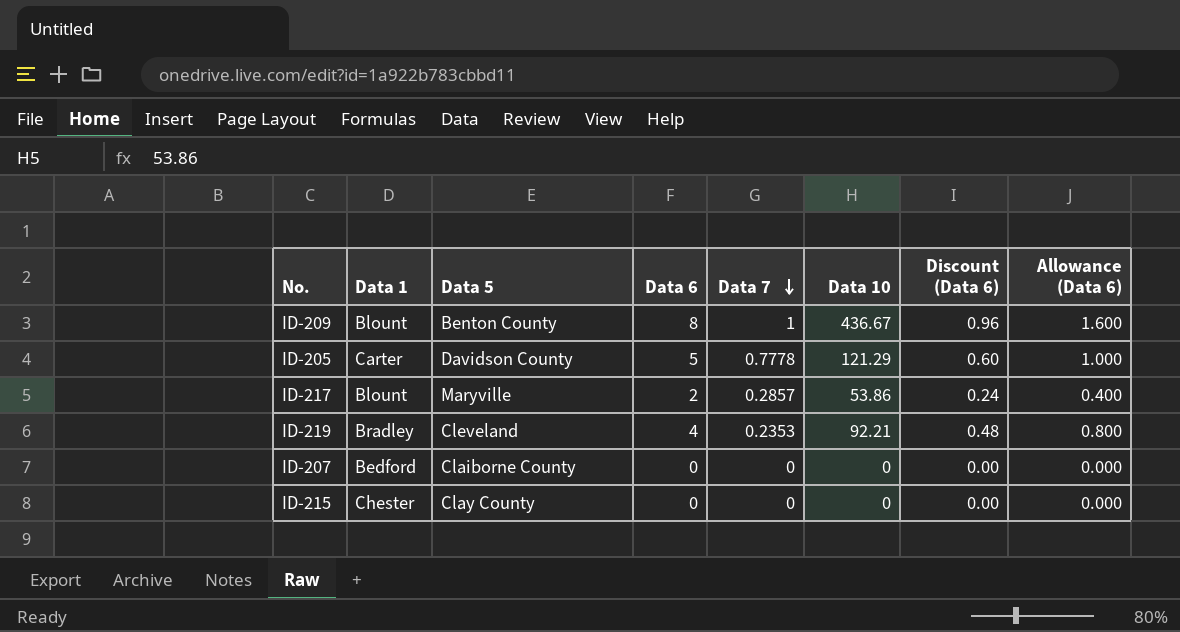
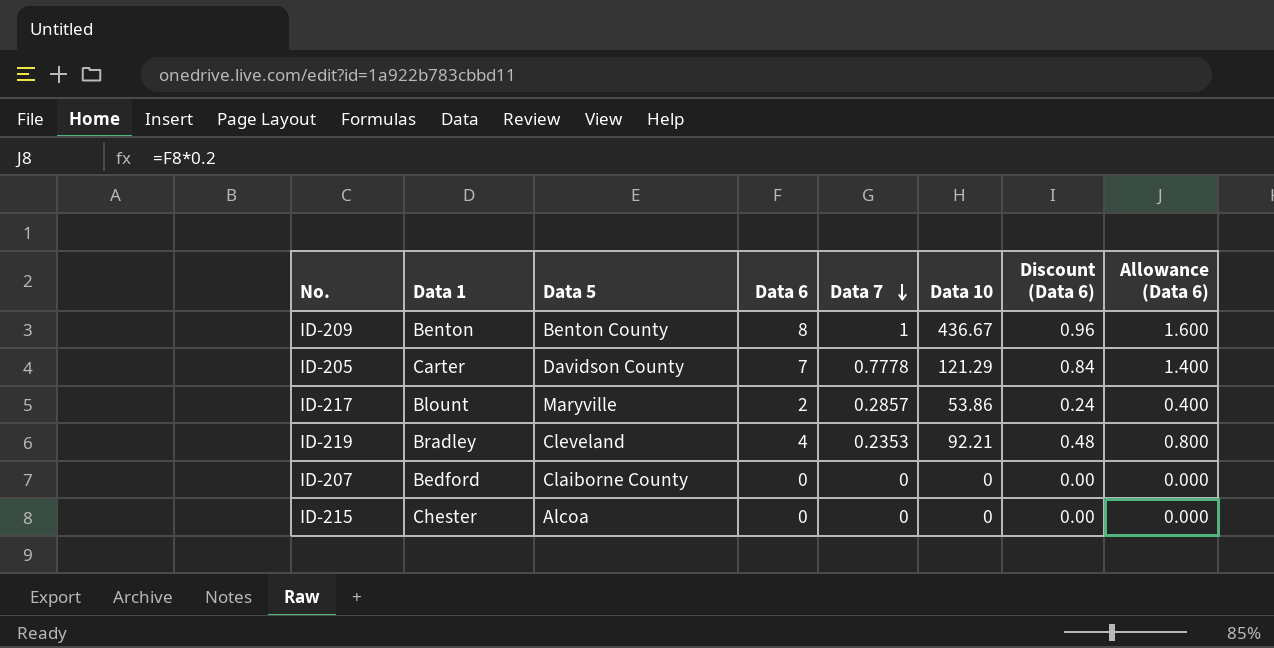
ID-209 | Data 1: Blount -> Benton
ID-205 | Data 6: 5 -> 7
ID-205 | Discount (Data 6): 0.60 -> 0.84
ID-205 | Allowance (Data 6): 1.000 -> 1.400
ID-215 | Data 5: Clay County -> Alcoa

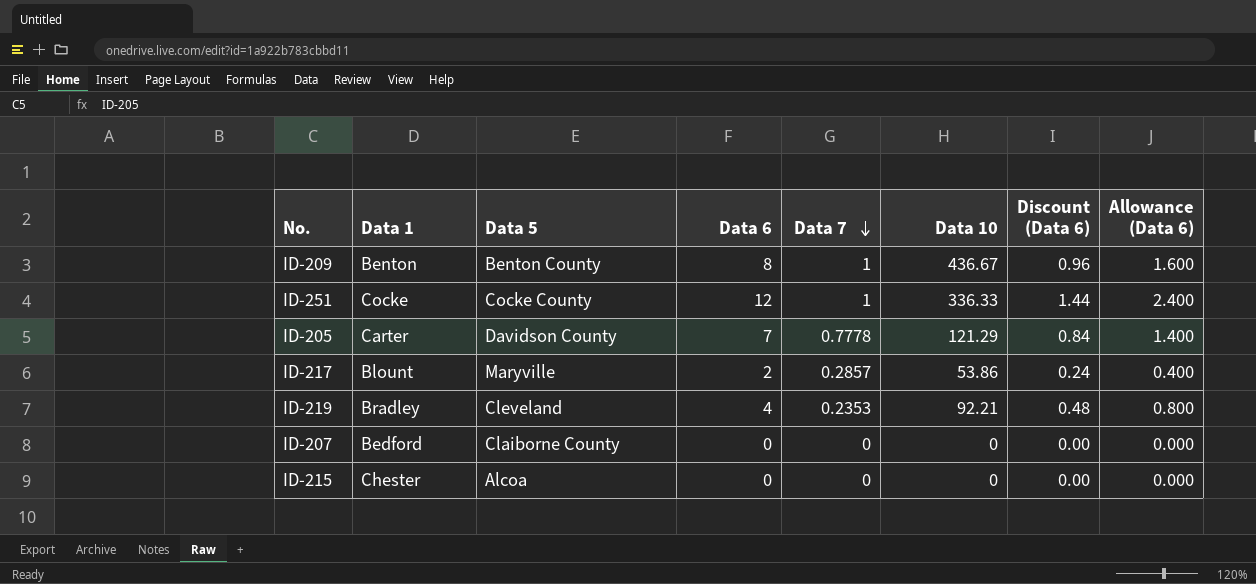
row ID-251: none -> Cocke | Cocke County | 12 | 1 | 336.33 | 1.44 | 2.400

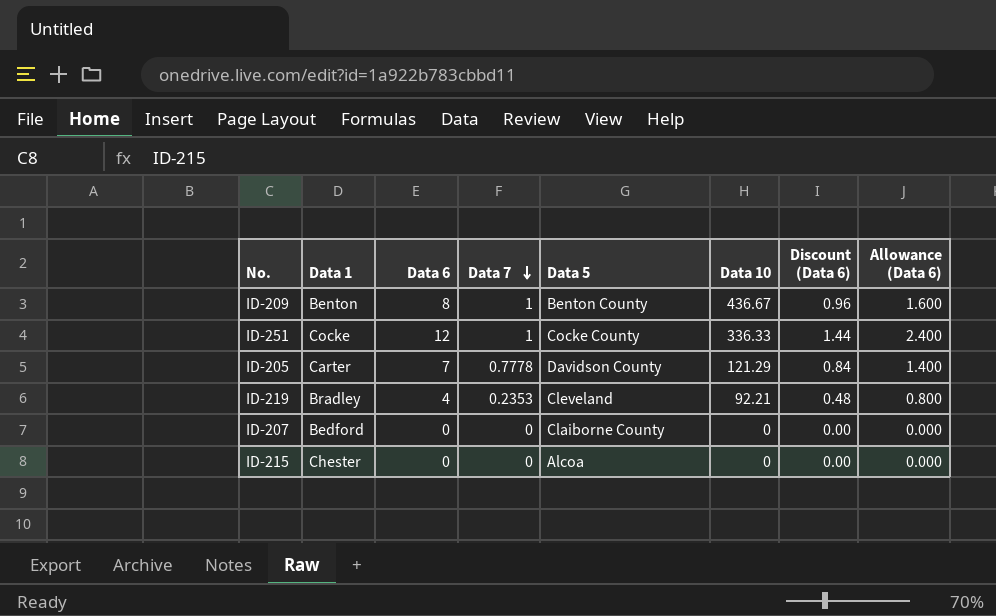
column Data 5 | position: 3 -> 5
row ID-217: Blount | Maryville | 2 | 0.2857 | 53.86 | 0.24 | 0.400 -> none

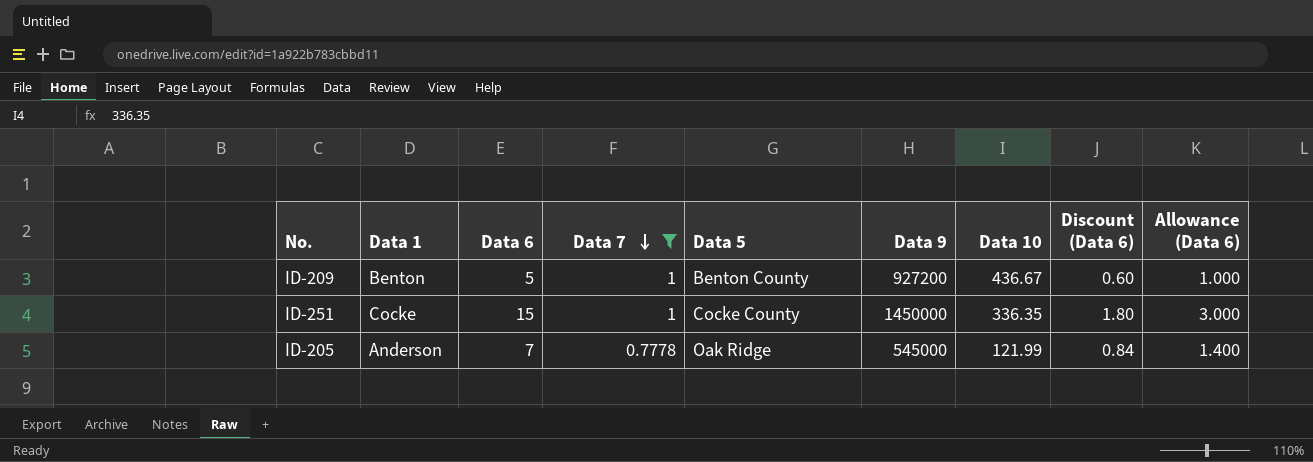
filter: none -> Data 7 >= 0.7778
column Data 9 | position: none -> 6
ID-209 | Data 6: 8 -> 5
ID-209 | Discount (Data 6): 0.96 -> 0.60
ID-209 | Allowance (Data 6): 1.600 -> 1.000
ID-251 | Data 6: 12 -> 15
ID-251 | Data 10: 336.33 -> 336.35
ID-251 | Discount (Data 6): 1.44 -> 1.80
ID-251 | Allowance (Data 6): 2.400 -> 3.000
ID-205 | Data 1: Carter -> Anderson
ID-205 | Data 5: Davidson County -> Oak Ridge
ID-205 | Data 10: 121.29 -> 121.99

